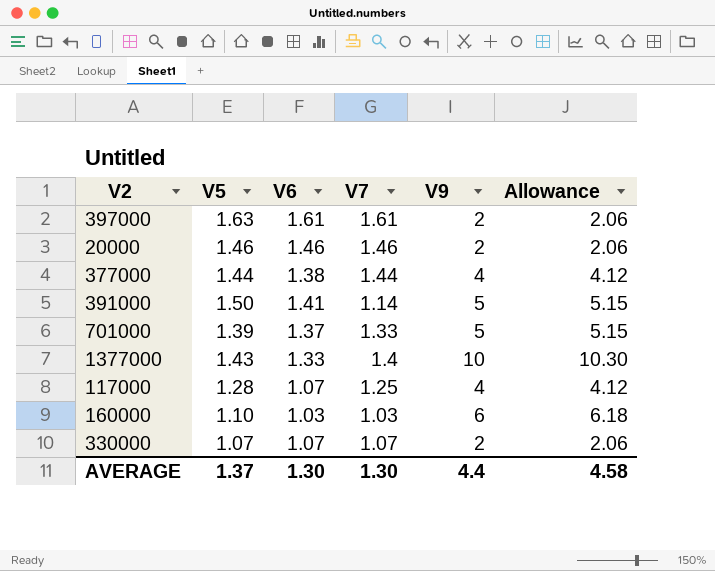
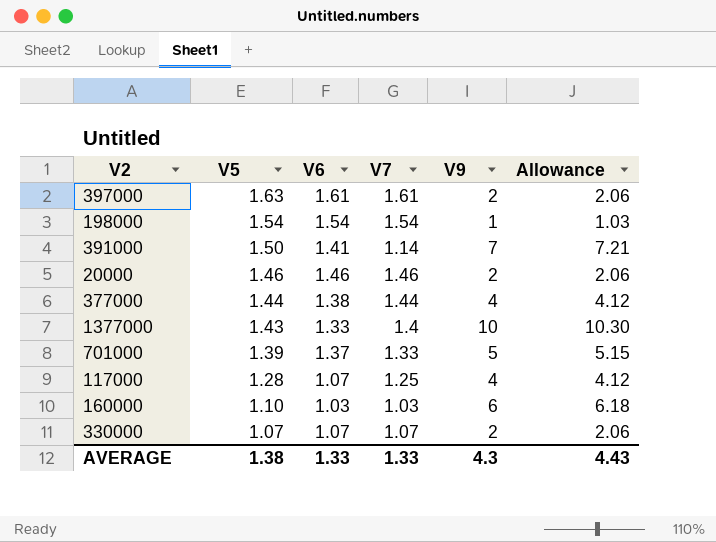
row order: none -> V5 descending
row 198000: none -> 1.54 | 1.54 | 1.54 | 1 | 1.03
391000 | V9: 5 -> 7
391000 | Allowance: 5.15 -> 7.21
AVERAGE | V5: 1.37 -> 1.38
AVERAGE | V6: 1.30 -> 1.33
AVERAGE | V7: 1.30 -> 1.33
AVERAGE | V9: 4.4 -> 4.3
AVERAGE | Allowance: 4.58 -> 4.43

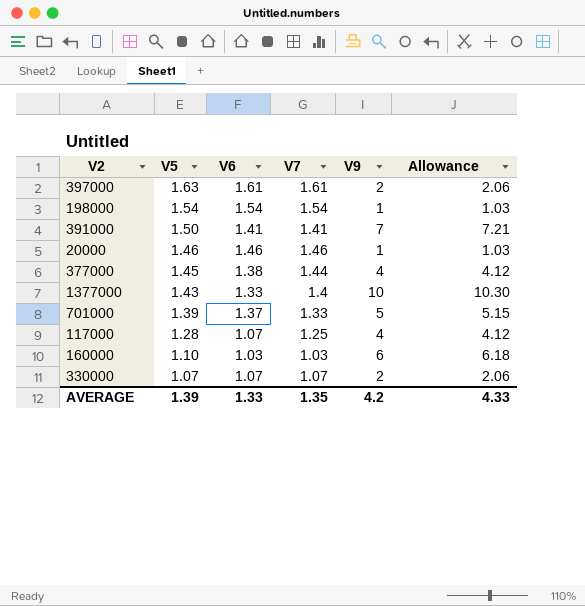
391000 | V7: 1.14 -> 1.41
20000 | V9: 2 -> 1
20000 | Allowance: 2.06 -> 1.03
377000 | V5: 1.44 -> 1.45
AVERAGE | V5: 1.38 -> 1.39
AVERAGE | V7: 1.33 -> 1.35
AVERAGE | V9: 4.3 -> 4.2
AVERAGE | Allowance: 4.43 -> 4.33

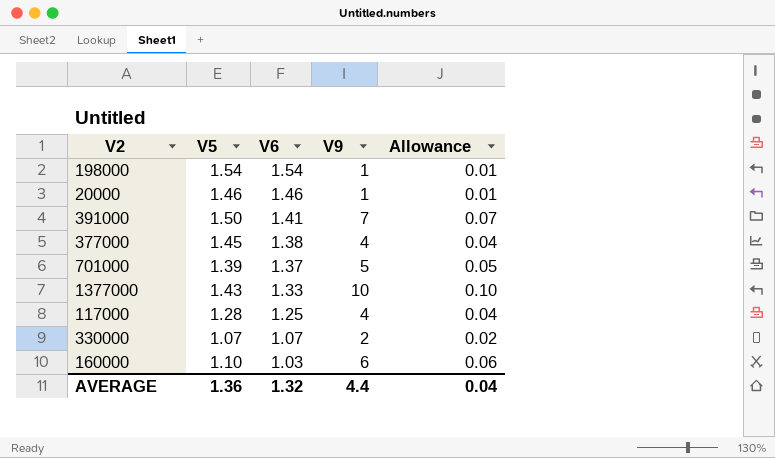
row order: V5 descending -> V6 descending
column V7 | position: 4 -> none
column Allowance | formula: [V9] * 1.03 -> [V9] * 0.01
row 397000: 1.63 | 1.61 | 1.61 | 2 | 2.06 -> none
117000 | V6: 1.07 -> 1.25
AVERAGE | V5: 1.39 -> 1.36
AVERAGE | V6: 1.33 -> 1.32
AVERAGE | V9: 4.2 -> 4.4
AVERAGE | Allowance: 4.33 -> 0.04

